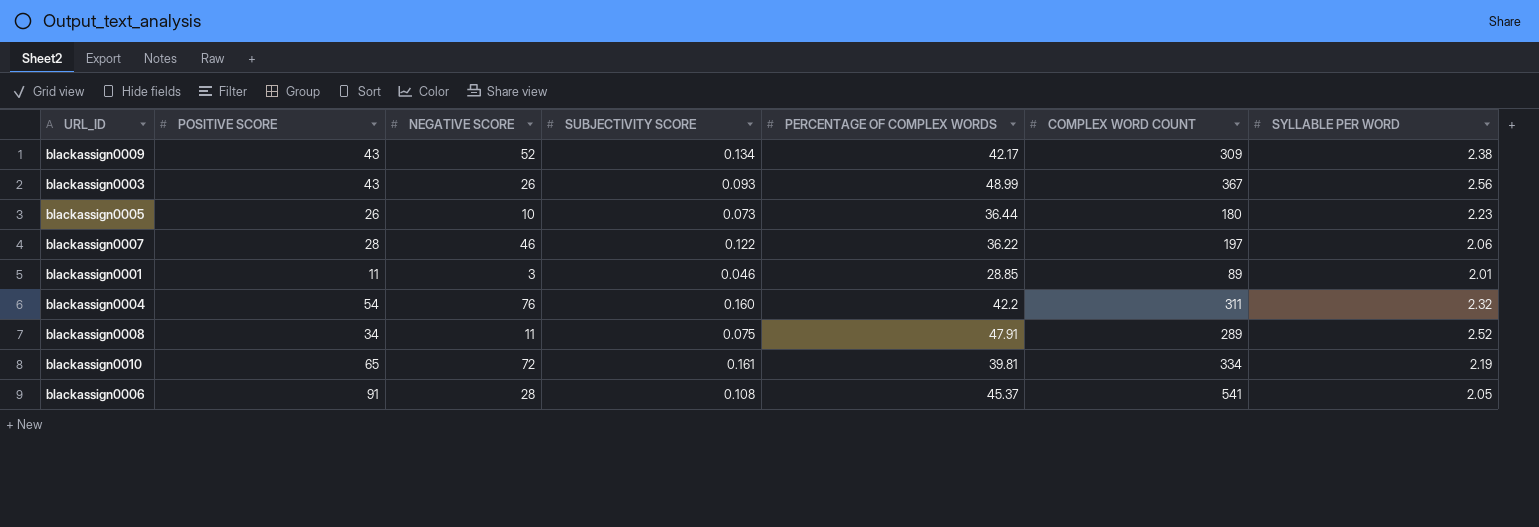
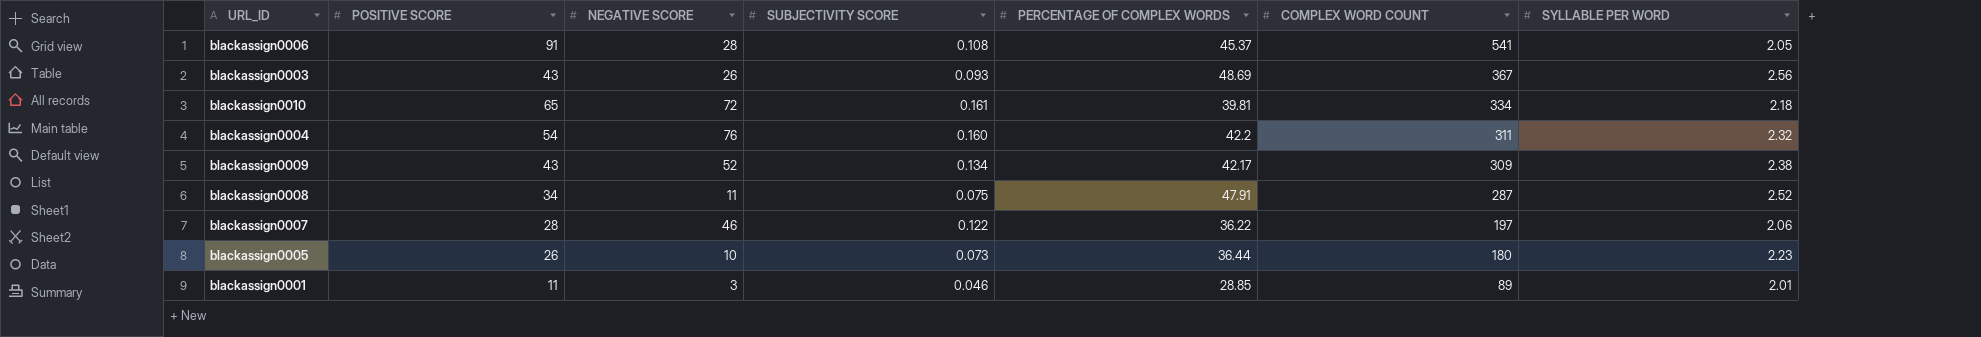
row order: none -> COMPLEX WORD COUNT descending
blackassign0003 | PERCENTAGE OF COMPLEX WORDS: 48.99 -> 48.69
blackassign0010 | SYLLABLE PER WORD: 2.19 -> 2.18
blackassign0008 | COMPLEX WORD COUNT: 289 -> 287

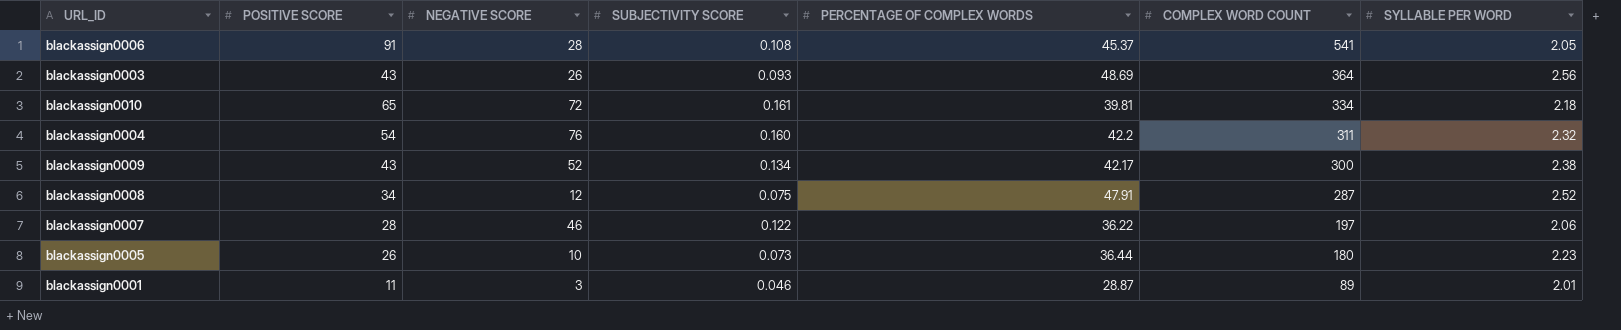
blackassign0003 | COMPLEX WORD COUNT: 367 -> 364
blackassign0009 | COMPLEX WORD COUNT: 309 -> 300
blackassign0008 | NEGATIVE SCORE: 11 -> 12
blackassign0001 | PERCENTAGE OF COMPLEX WORDS: 28.85 -> 28.87

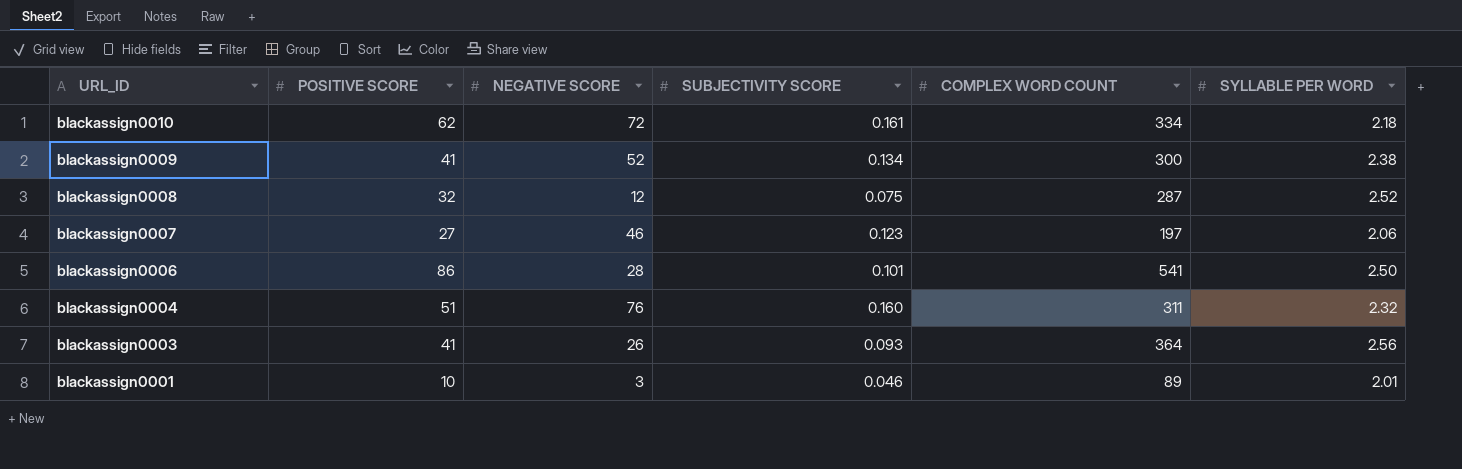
row order: COMPLEX WORD COUNT descending -> URL_ID descending
column PERCENTAGE OF COMPLEX WORDS | position: 5 -> none
row blackassign0005: 26 | 10 | 0.073 | 36.44 | 180 | 2.23 -> none
blackassign0010 | POSITIVE SCORE: 65 -> 62
blackassign0009 | POSITIVE SCORE: 43 -> 41
blackassign0008 | POSITIVE SCORE: 34 -> 32
blackassign0007 | POSITIVE SCORE: 28 -> 27
blackassign0007 | SUBJECTIVITY SCORE: 0.122 -> 0.123
blackassign0006 | POSITIVE SCORE: 91 -> 86
blackassign0006 | SUBJECTIVITY SCORE: 0.108 -> 0.101
blackassign0006 | SYLLABLE PER WORD: 2.05 -> 2.50
blackassign0004 | POSITIVE SCORE: 54 -> 51
blackassign0003 | POSITIVE SCORE: 43 -> 41
blackassign0001 | POSITIVE SCORE: 11 -> 10

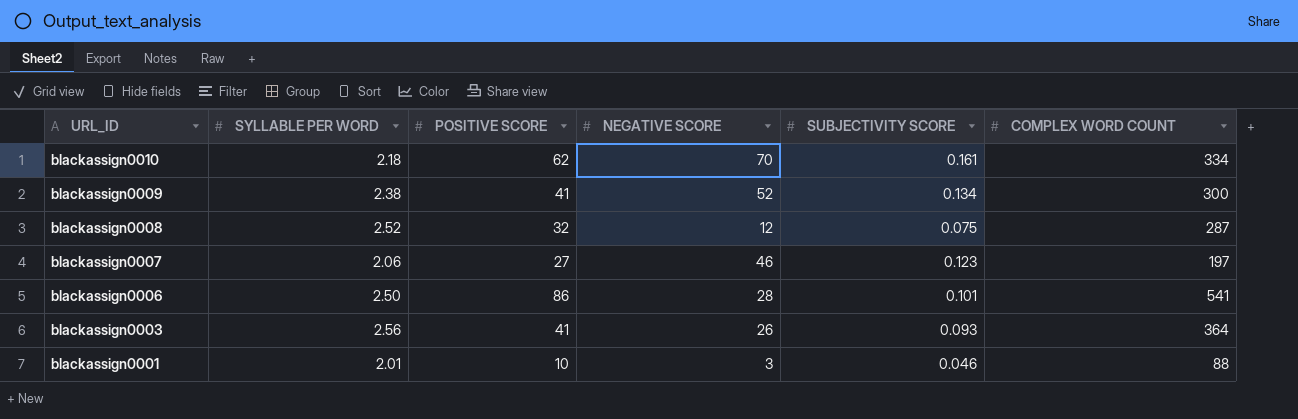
column SYLLABLE PER WORD | position: 6 -> 2
row blackassign0004: 51 | 76 | 0.160 | 311 | 2.32 -> none
blackassign0010 | NEGATIVE SCORE: 72 -> 70
blackassign0001 | COMPLEX WORD COUNT: 89 -> 88

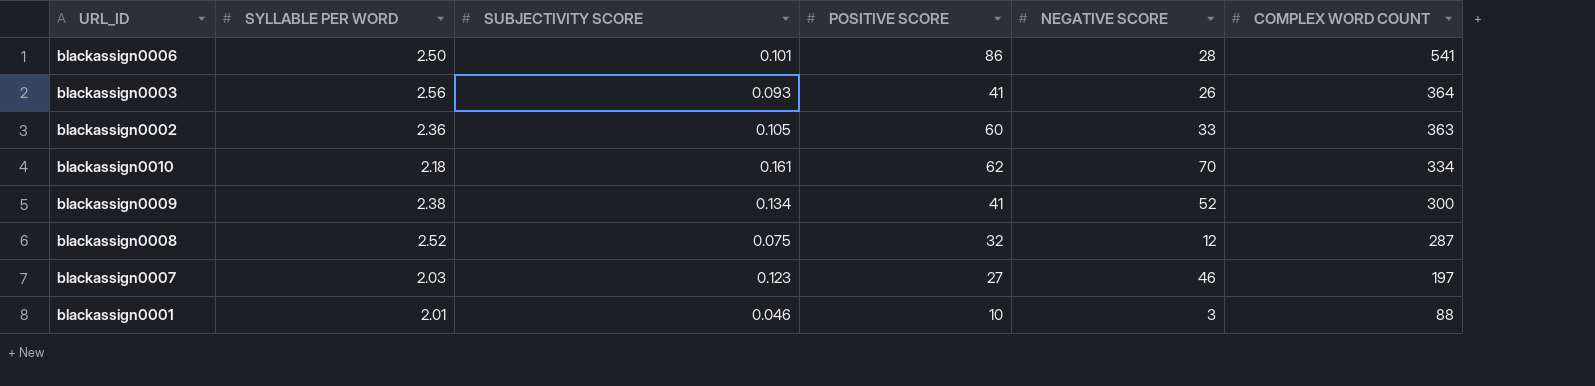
row order: URL_ID descending -> COMPLEX WORD COUNT descending
column SUBJECTIVITY SCORE | position: 5 -> 3
row blackassign0002: none -> 2.36 | 0.105 | 60 | 33 | 363
blackassign0007 | SYLLABLE PER WORD: 2.06 -> 2.03

